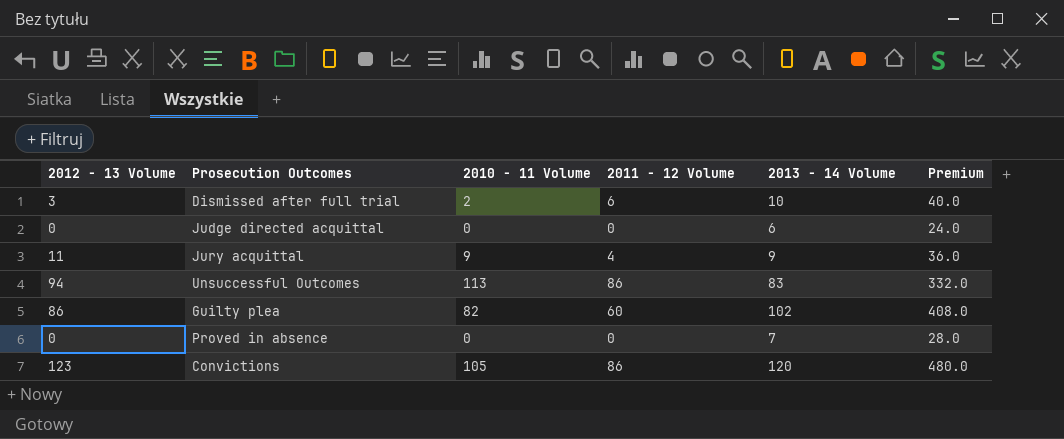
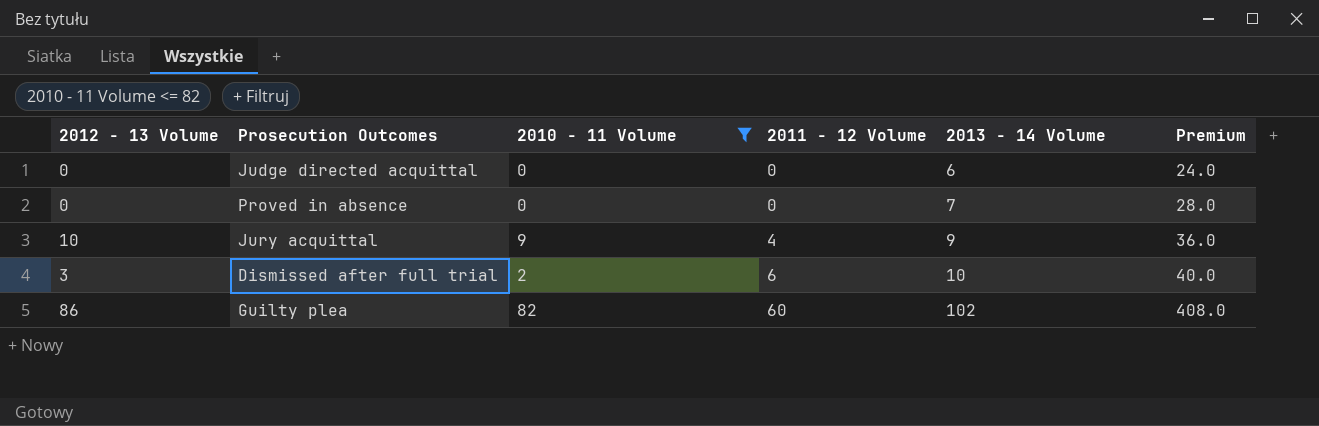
filter: none -> 2010 - 11 Volume <= 82
row order: none -> 2011 - 12 Volume ascending
Jury acquittal | 2012 - 13 Volume: 11 -> 10

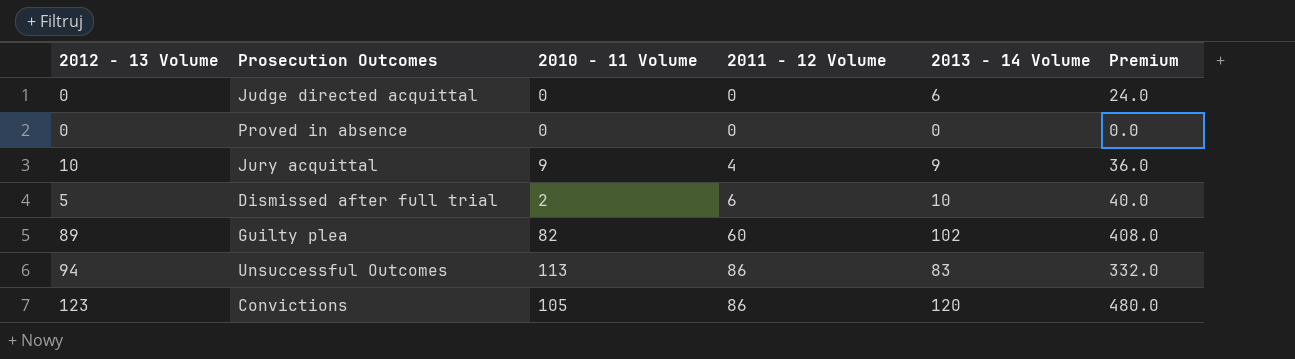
filter: 2010 - 11 Volume <= 82 -> none
Proved in absence | 2013 - 14 Volume: 7 -> 0
Proved in absence | Premium: 28.0 -> 0.0
Dismissed after full trial | 2012 - 13 Volume: 3 -> 5
Guilty plea | 2012 - 13 Volume: 86 -> 89

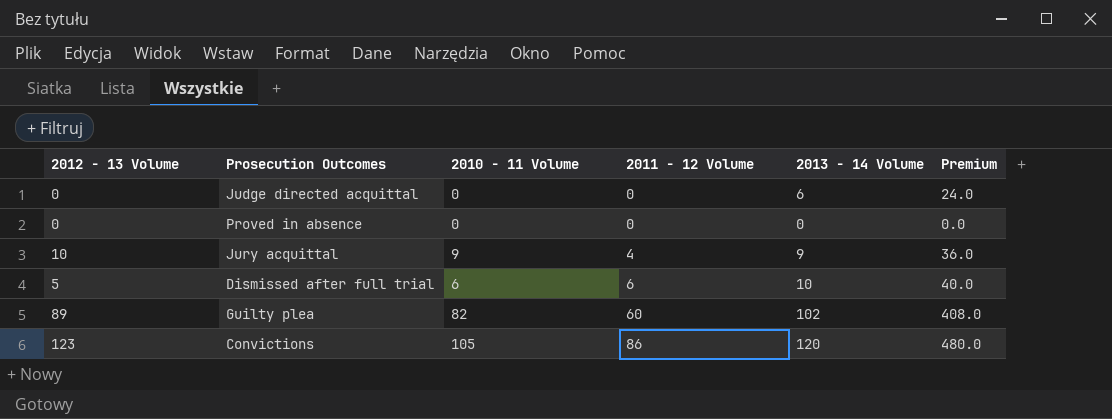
row Unsuccessful Outcomes: 94 | 113 | 86 | 83 | 332.0 -> none
Dismissed after full trial | 2010 - 11 Volume: 2 -> 6

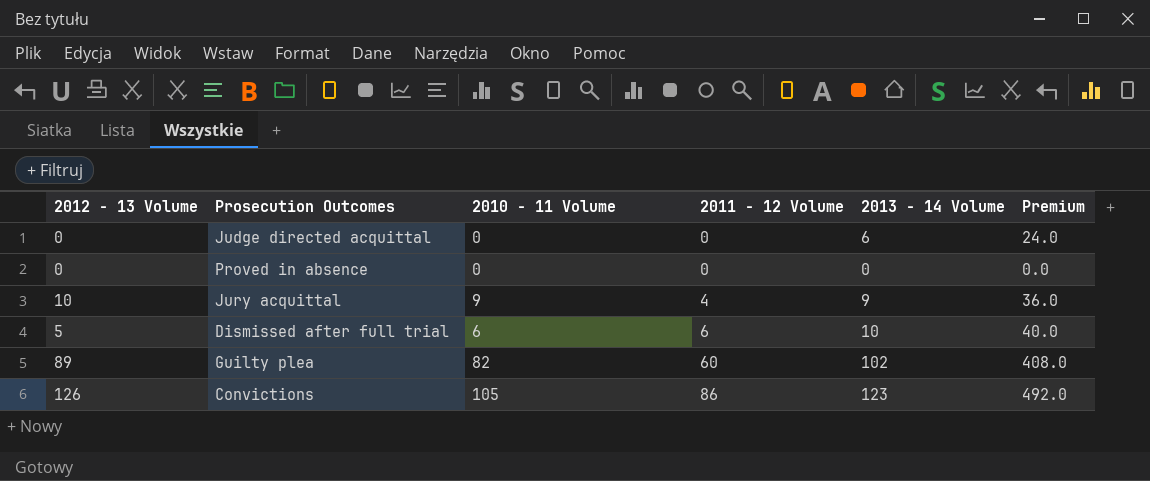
Convictions | 2012 - 13 Volume: 123 -> 126
Convictions | 2013 - 14 Volume: 120 -> 123
Convictions | Premium: 480.0 -> 492.0

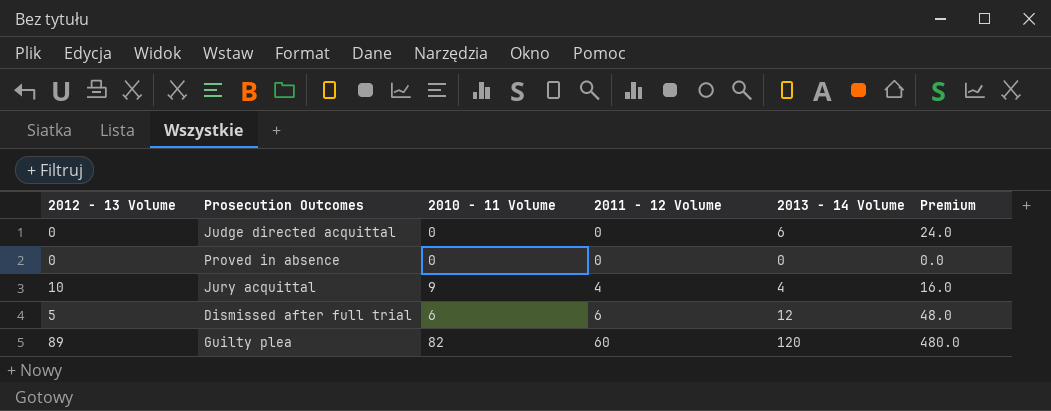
row Convictions: 126 | 105 | 86 | 123 | 492.0 -> none
Jury acquittal | 2013 - 14 Volume: 9 -> 4
Jury acquittal | Premium: 36.0 -> 16.0
Dismissed after full trial | 2013 - 14 Volume: 10 -> 12
Dismissed after full trial | Premium: 40.0 -> 48.0
Guilty plea | 2013 - 14 Volume: 102 -> 120
Guilty plea | Premium: 408.0 -> 480.0

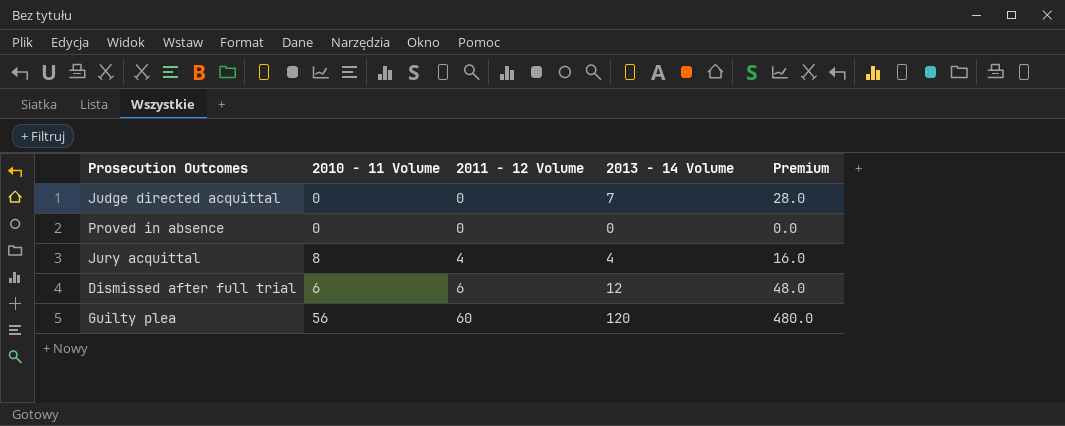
column 2012 - 13 Volume | position: 1 -> none
Judge directed acquittal | 2013 - 14 Volume: 6 -> 7
Judge directed acquittal | Premium: 24.0 -> 28.0
Jury acquittal | 2010 - 11 Volume: 9 -> 8
Guilty plea | 2010 - 11 Volume: 82 -> 56

